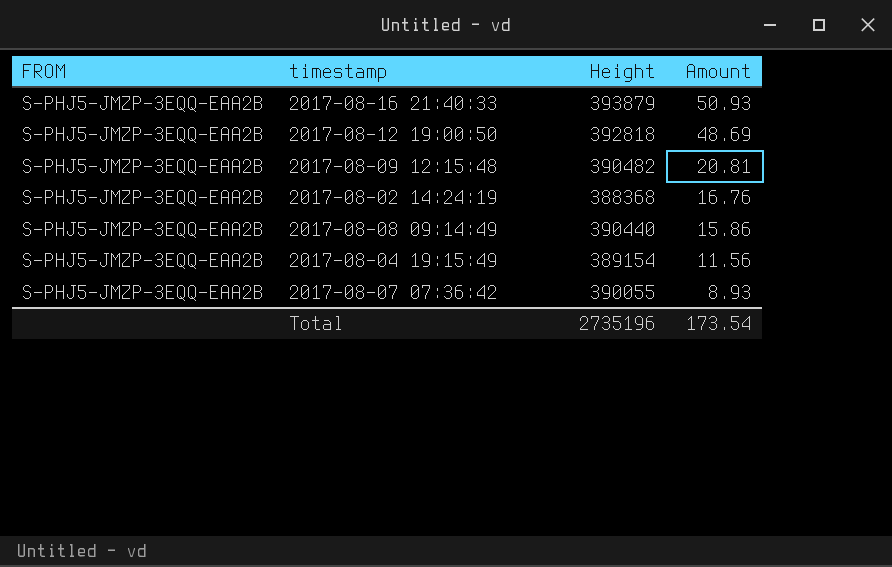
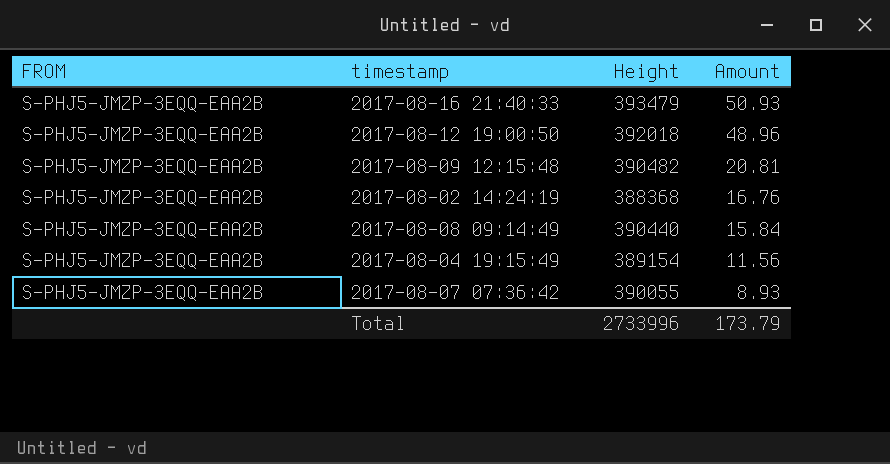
2017-08-16 21:40:33 | Height: 393879 -> 393479
2017-08-12 19:00:50 | Height: 392818 -> 392018
2017-08-12 19:00:50 | Amount: 48.69 -> 48.96
2017-08-08 09:14:49 | Amount: 15.86 -> 15.84
Total | Height: 2735196 -> 2733996
Total | Amount: 173.54 -> 173.79

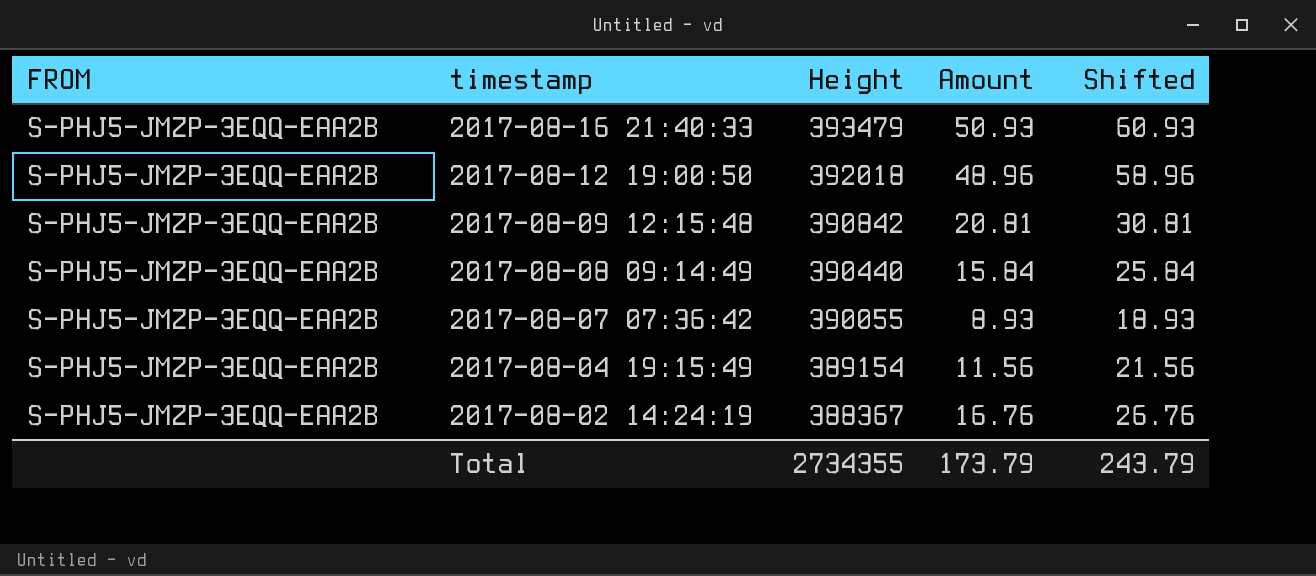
row order: Amount descending -> timestamp descending
column Shifted | formula: none -> [Amount] + 10
2017-08-09 12:15:48 | Height: 390482 -> 390842
2017-08-02 14:24:19 | Height: 388368 -> 388367
Total | Height: 2733996 -> 2734355

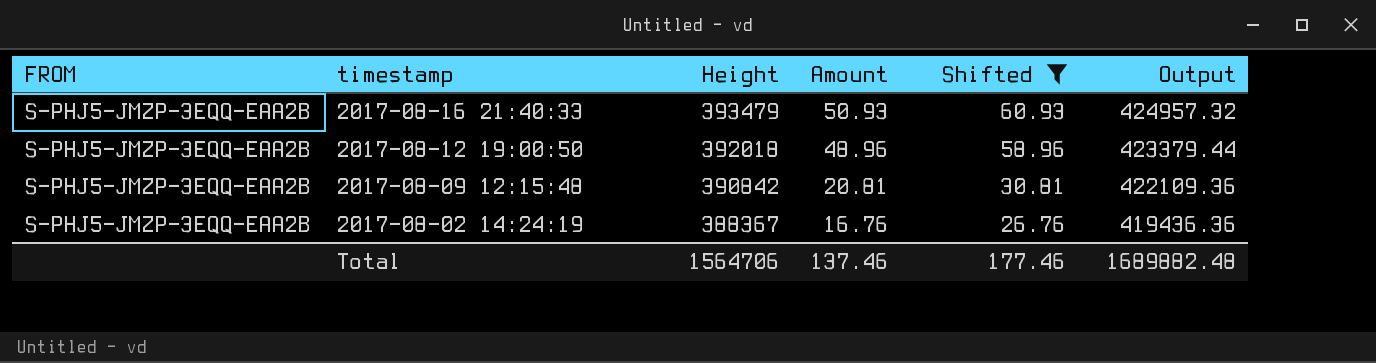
filter: none -> Shifted >= 26.76
column Output | formula: none -> [Height] * 1.08
Total | Height: 2734355 -> 1564706
Total | Amount: 173.79 -> 137.46
Total | Shifted: 243.79 -> 177.46

